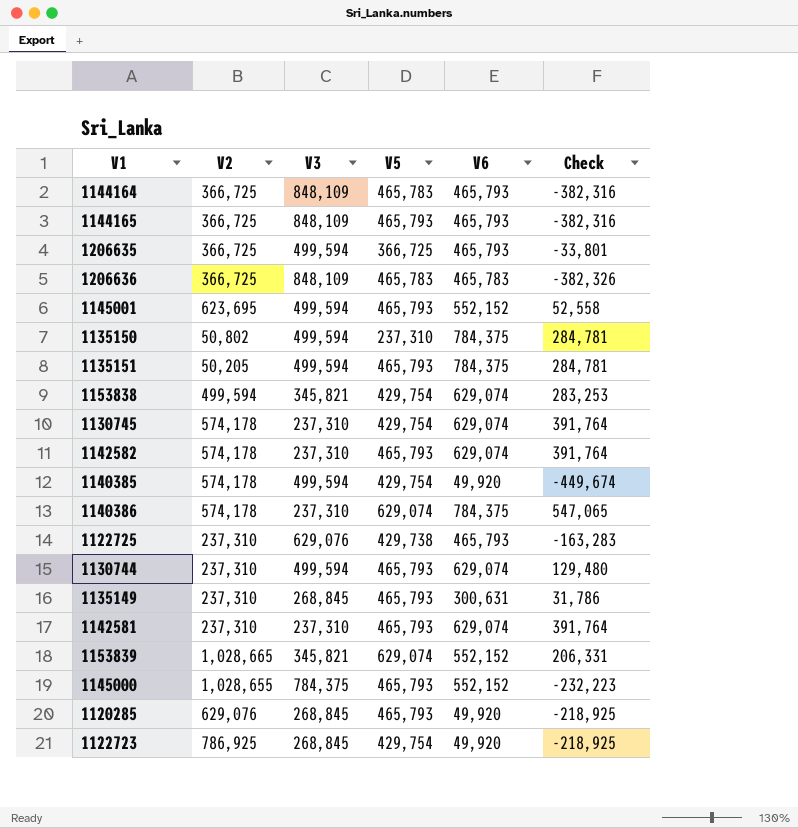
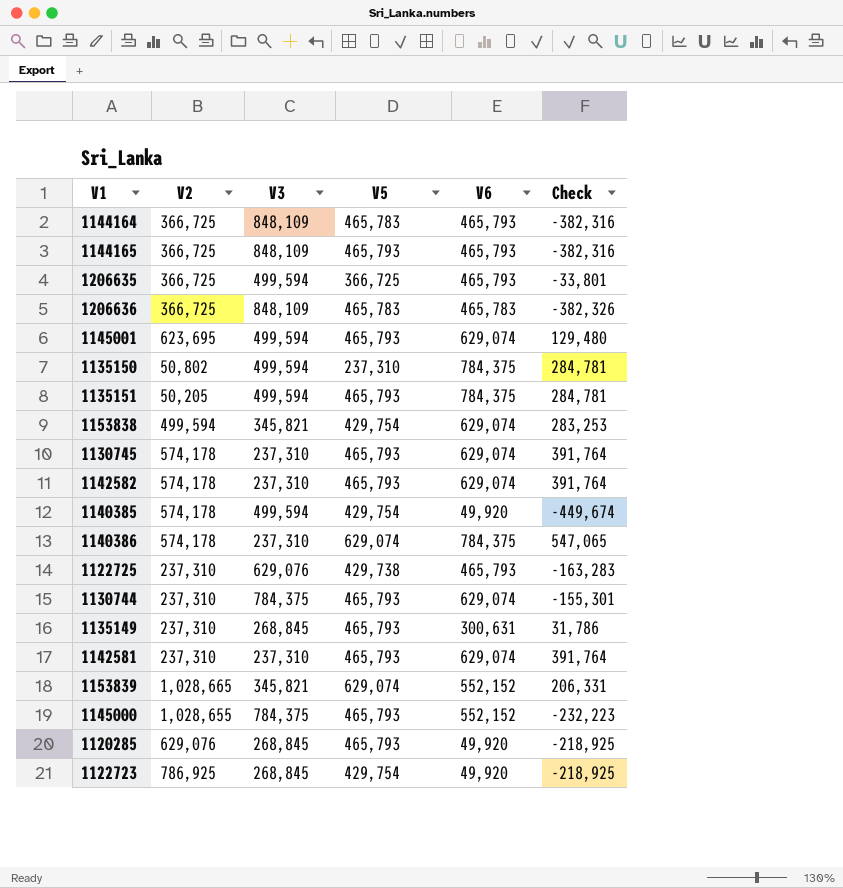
1145001 | V6: 552,152 -> 629,074
1145001 | Check: 52,558 -> 129,480
1130745 | V5: 429,754 -> 465,793
1130744 | V3: 499,594 -> 784,375
1130744 | Check: 129,480 -> -155,301

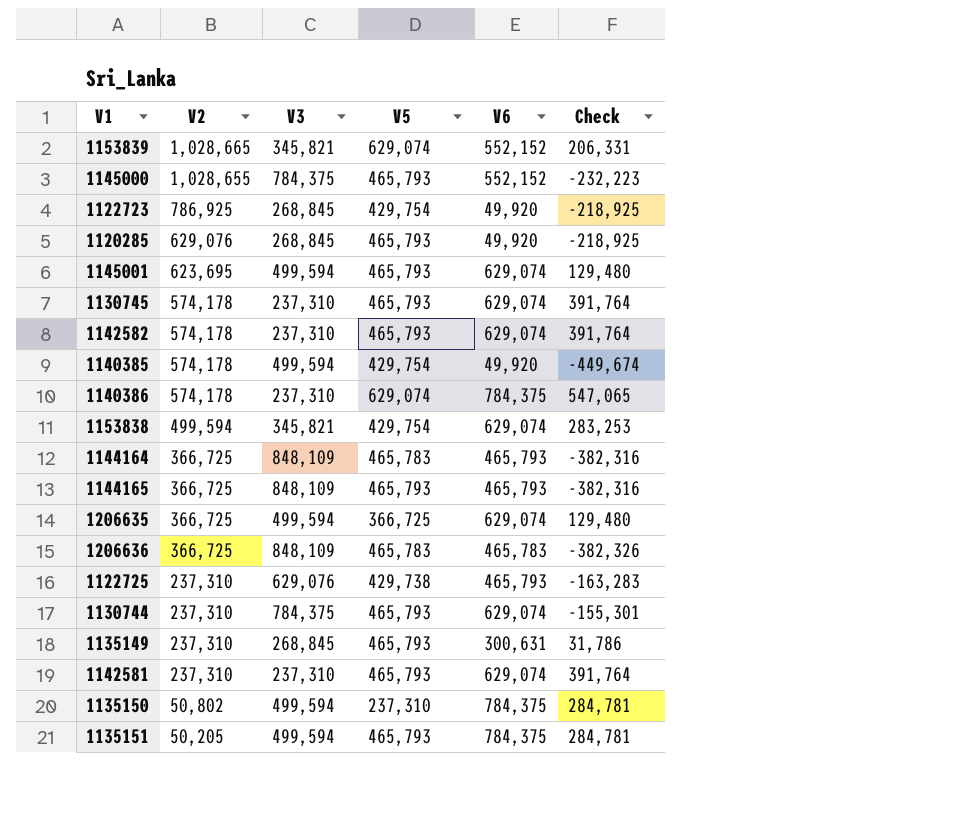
row order: none -> V2 descending
1206635 | V6: 465,793 -> 629,074
1206635 | Check: -33,801 -> 129,480

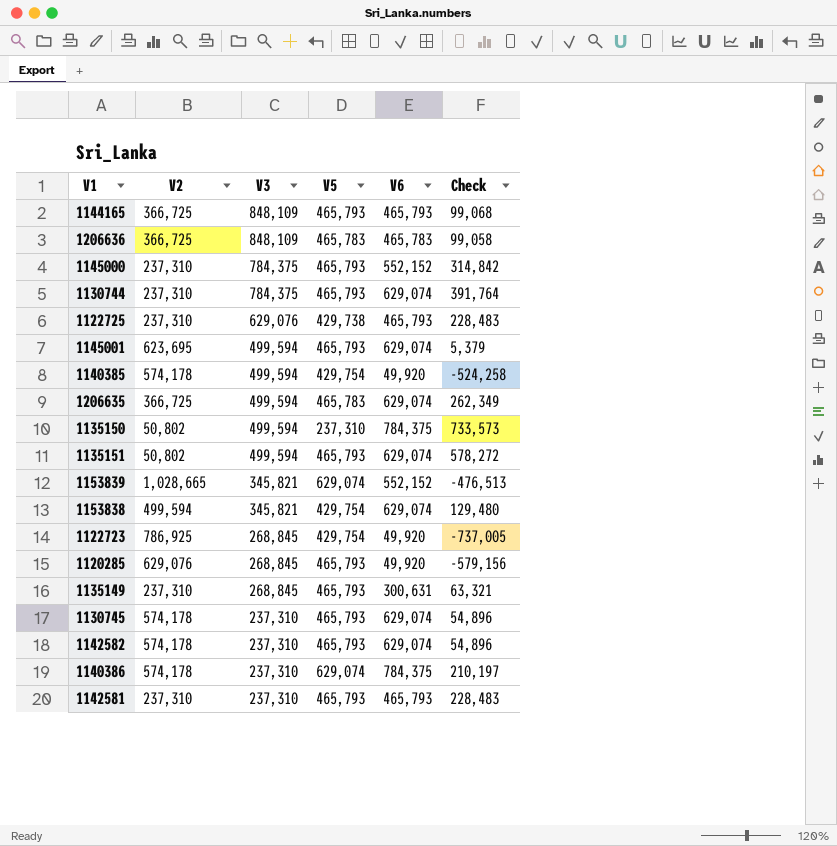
row order: V2 descending -> V3 descending
column Check | formula: [V6] - [V3] -> [V6] - [V2]
row 1144164: 366,725 | 848,109 | 465,783 | 465,793 | -382,316 -> none
1145000 | V2: 1,028,655 -> 237,310
1206635 | V5: 366,725 -> 465,783
1135151 | V2: 50,205 -> 50,802
1135151 | V6: 784,375 -> 629,074
1142581 | V6: 629,074 -> 465,793

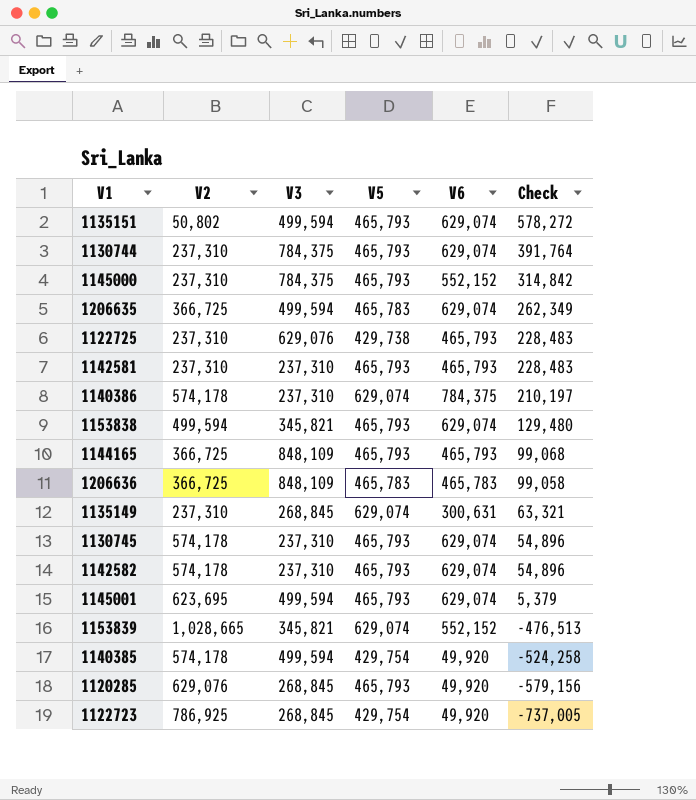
row order: V3 descending -> Check descending
row 1135150: 50,802 | 499,594 | 237,310 | 784,375 | 733,573 -> none
1153838 | V5: 429,754 -> 465,793
1135149 | V5: 465,793 -> 629,074

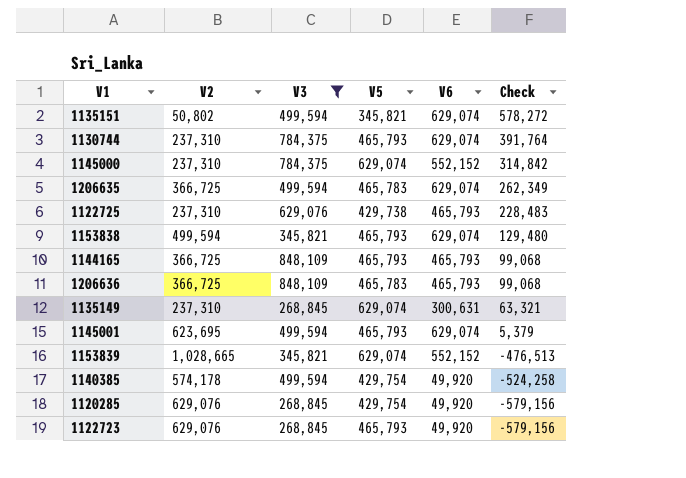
filter: none -> V3 != 237,310
1135151 | V5: 465,793 -> 345,821
1145000 | V5: 465,793 -> 629,074
1206636 | V6: 465,783 -> 465,793
1206636 | Check: 99,058 -> 99,068
1120285 | V5: 465,793 -> 429,754
1122723 | V2: 786,925 -> 629,076
1122723 | V5: 429,754 -> 465,793
1122723 | Check: -737,005 -> -579,156

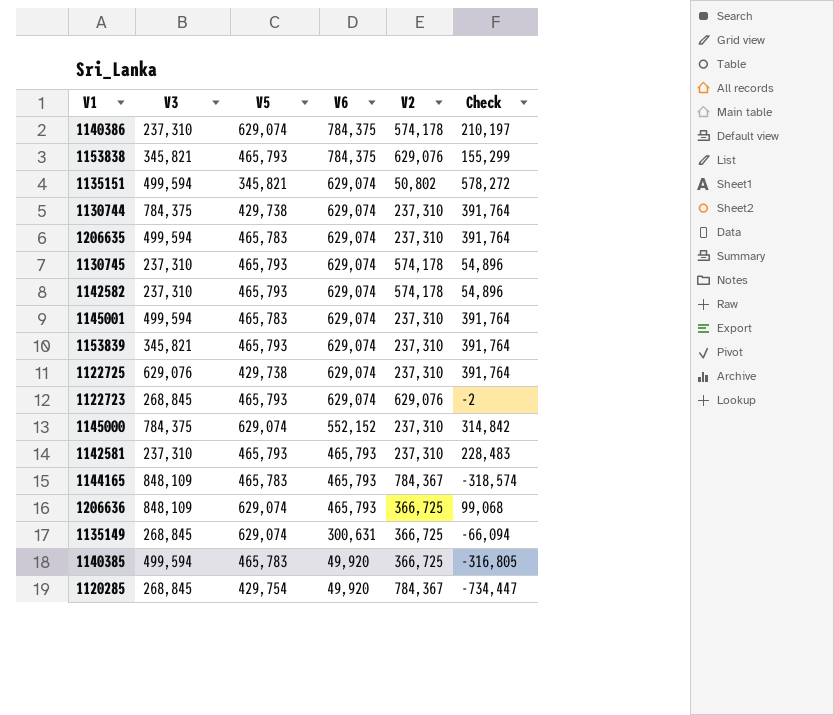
filter: V3 != 237,310 -> none
row order: Check descending -> V6 descending
column V2 | position: 2 -> 5
1153838 | V6: 629,074 -> 784,375
1153838 | V2: 499,594 -> 629,076
1153838 | Check: 129,480 -> 155,299
1130744 | V5: 465,793 -> 429,738
1206635 | V2: 366,725 -> 237,310
1206635 | Check: 262,349 -> 391,764
1145001 | V5: 465,793 -> 465,783
1145001 | V2: 623,695 -> 237,310
1145001 | Check: 5,379 -> 391,764
1153839 | V5: 629,074 -> 465,793
1153839 | V6: 552,152 -> 629,074
1153839 | V2: 1,028,665 -> 237,310
1153839 | Check: -476,513 -> 391,764
1122725 | V6: 465,793 -> 629,074
1122725 | Check: 228,483 -> 391,764
1122723 | V6: 49,920 -> 629,074
1122723 | Check: -579,156 -> -2
1144165 | V5: 465,793 -> 465,783
1144165 | V2: 366,725 -> 784,367
1144165 | Check: 99,068 -> -318,574
1206636 | V5: 465,783 -> 629,074
1135149 | V2: 237,310 -> 366,725
1135149 | Check: 63,321 -> -66,094
1140385 | V5: 429,754 -> 465,783
1140385 | V2: 574,178 -> 366,725
1140385 | Check: -524,258 -> -316,805
1120285 | V2: 629,076 -> 784,367
1120285 | Check: -579,156 -> -734,447

